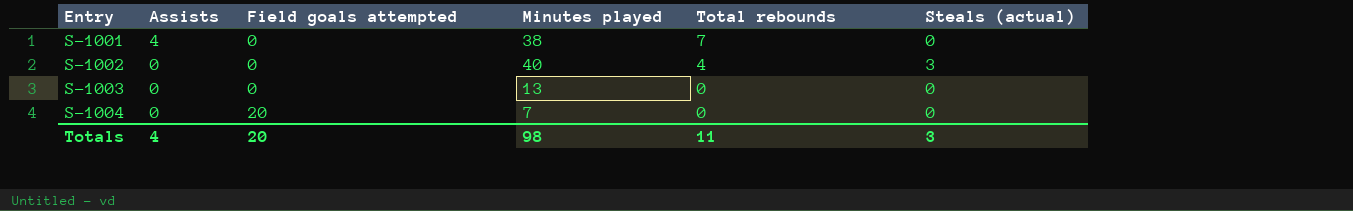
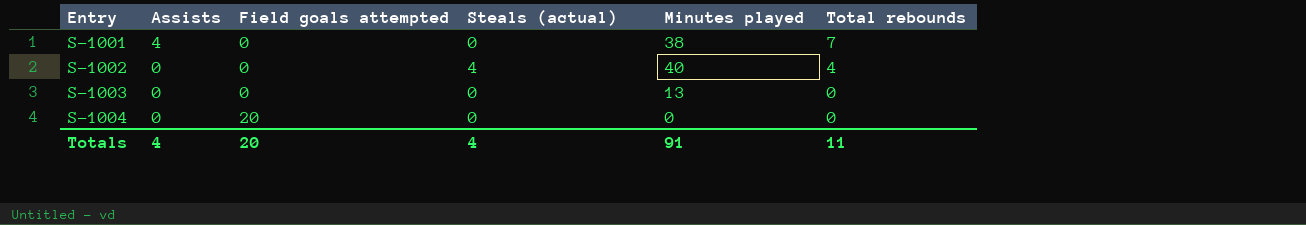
column Steals (actual) | position: 6 -> 4
S-1002 | Steals (actual): 3 -> 4
S-1004 | Minutes played: 7 -> 0
Totals | Steals (actual): 3 -> 4
Totals | Minutes played: 98 -> 91

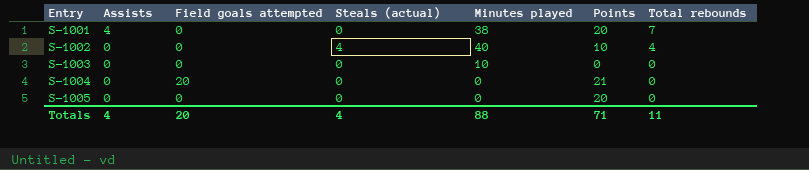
column Points | position: none -> 6
S-1003 | Minutes played: 13 -> 10
row S-1005: none -> 0 | 0 | 0 | 0 | 20 | 0
Totals | Minutes played: 91 -> 88

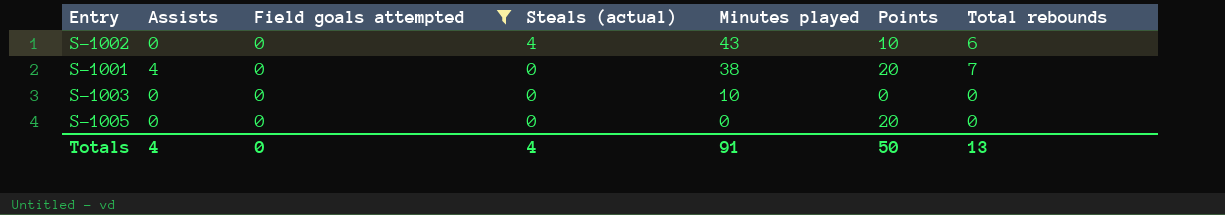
filter: none -> Field goals attempted = 0
row order: Entry ascending -> Steals (actual) descending
S-1002 | Minutes played: 40 -> 43
S-1002 | Total rebounds: 4 -> 6
Totals | Field goals attempted: 20 -> 0
Totals | Minutes played: 88 -> 91
Totals | Points: 71 -> 50
Totals | Total rebounds: 11 -> 13

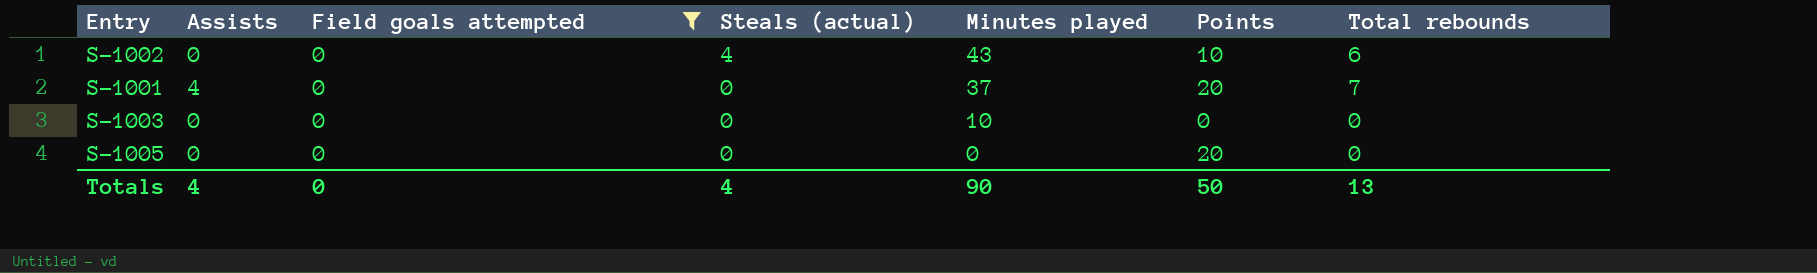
S-1001 | Minutes played: 38 -> 37
Totals | Minutes played: 91 -> 90

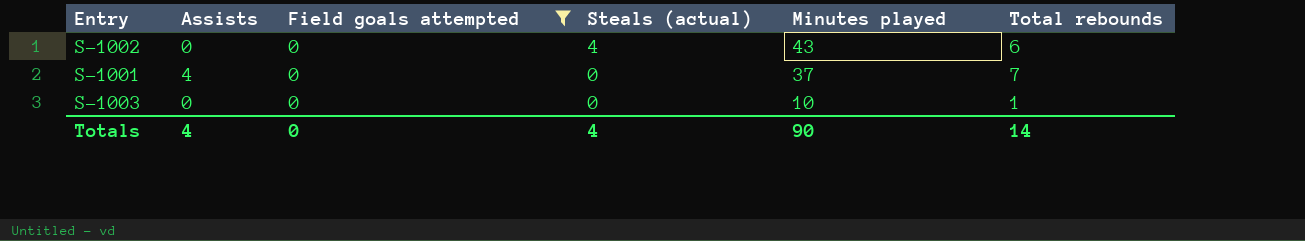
column Points | position: 6 -> none
row S-1005: 0 | 0 | 0 | 0 | 20 | 0 -> none
S-1003 | Total rebounds: 0 -> 1
Totals | Total rebounds: 13 -> 14

